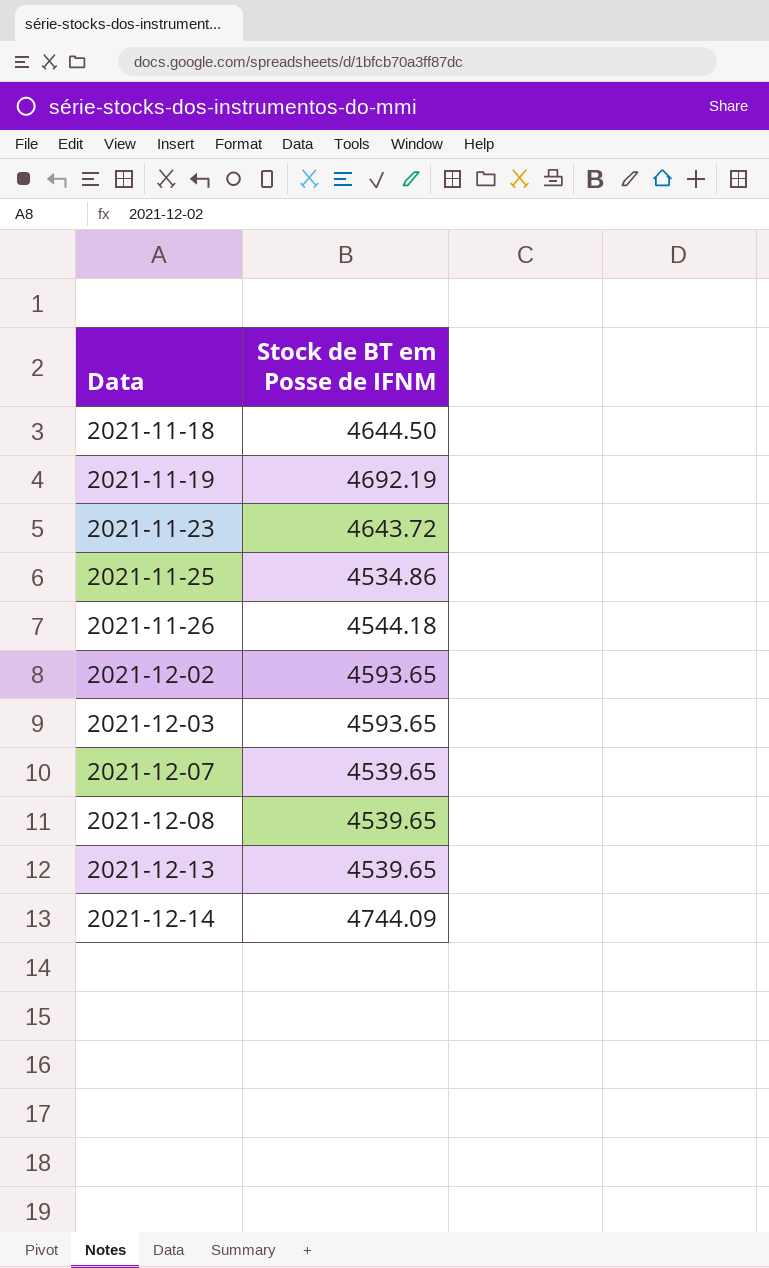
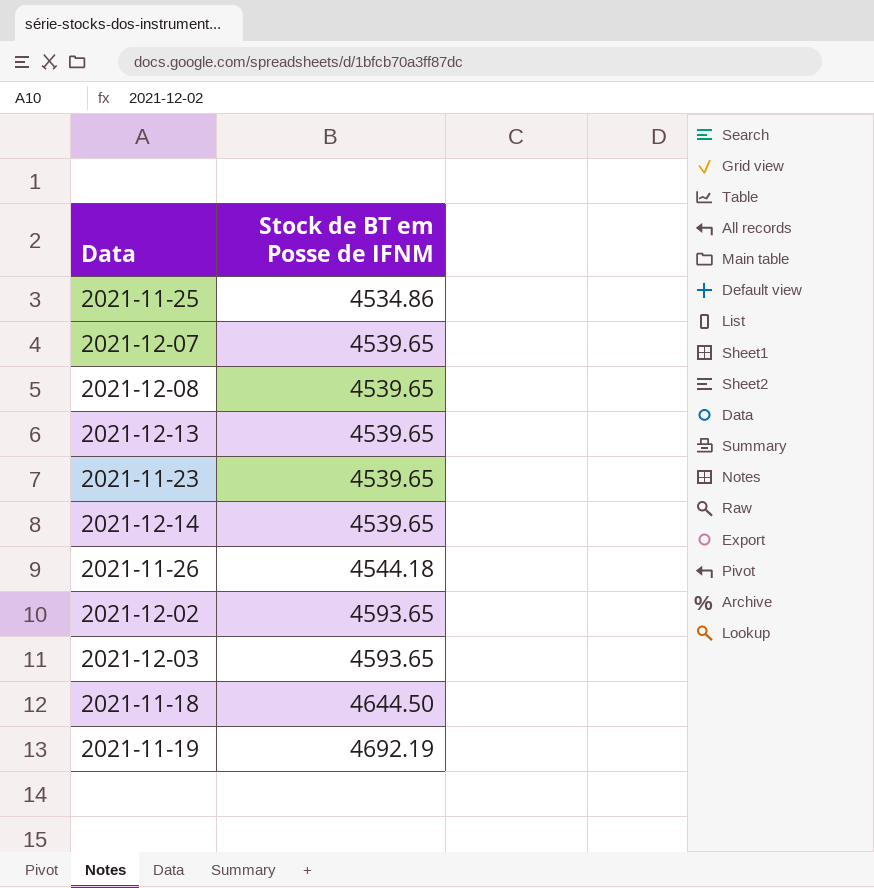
row order: Data ascending -> Stock de BT em Posse de IFNM ascending
2021-11-23 | Stock de BT em Posse de IFNM: 4643.72 -> 4539.65
2021-12-14 | Stock de BT em Posse de IFNM: 4744.09 -> 4539.65

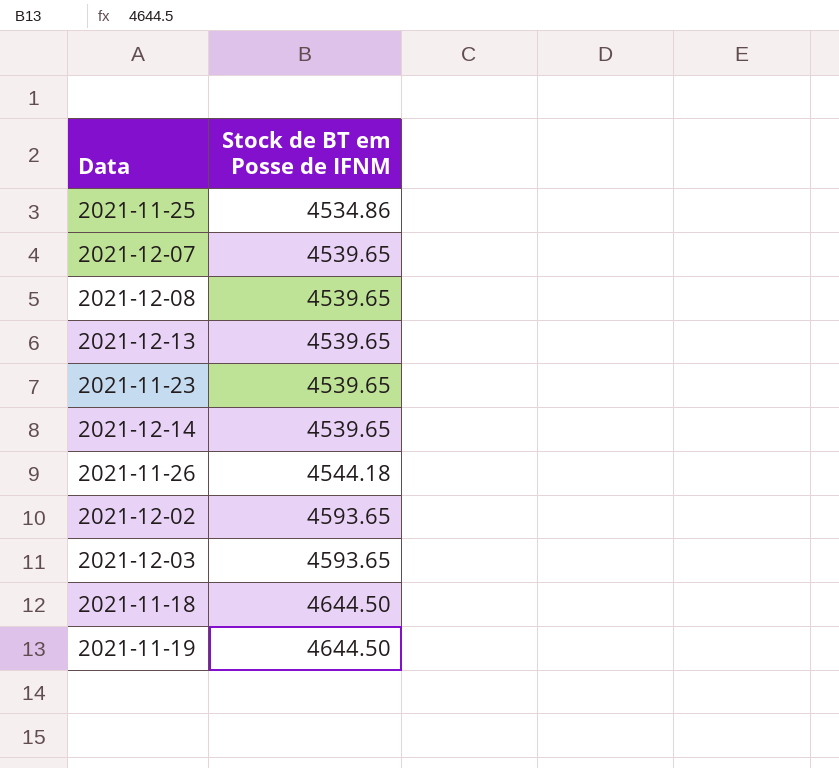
2021-11-19 | Stock de BT em Posse de IFNM: 4692.19 -> 4644.50

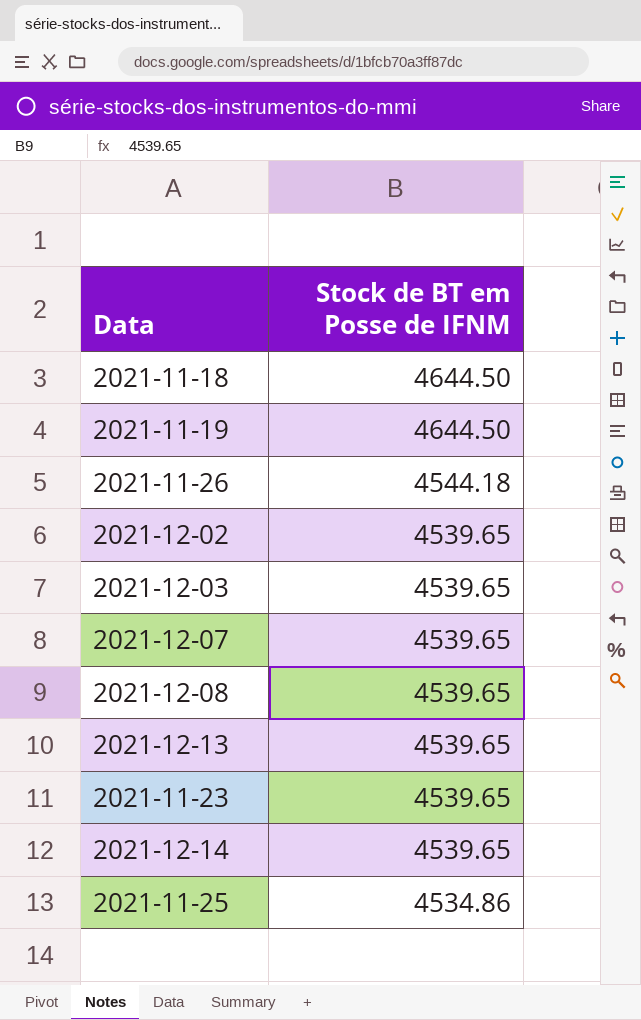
row order: Stock de BT em Posse de IFNM ascending -> Stock de BT em Posse de IFNM descending
2021-12-02 | Stock de BT em Posse de IFNM: 4593.65 -> 4539.65
2021-12-03 | Stock de BT em Posse de IFNM: 4593.65 -> 4539.65

